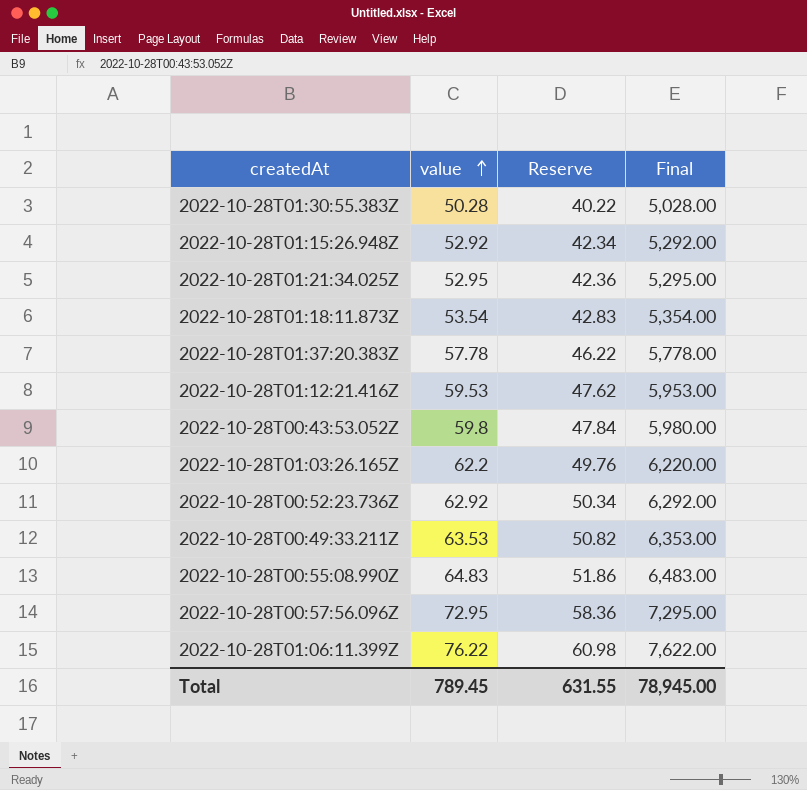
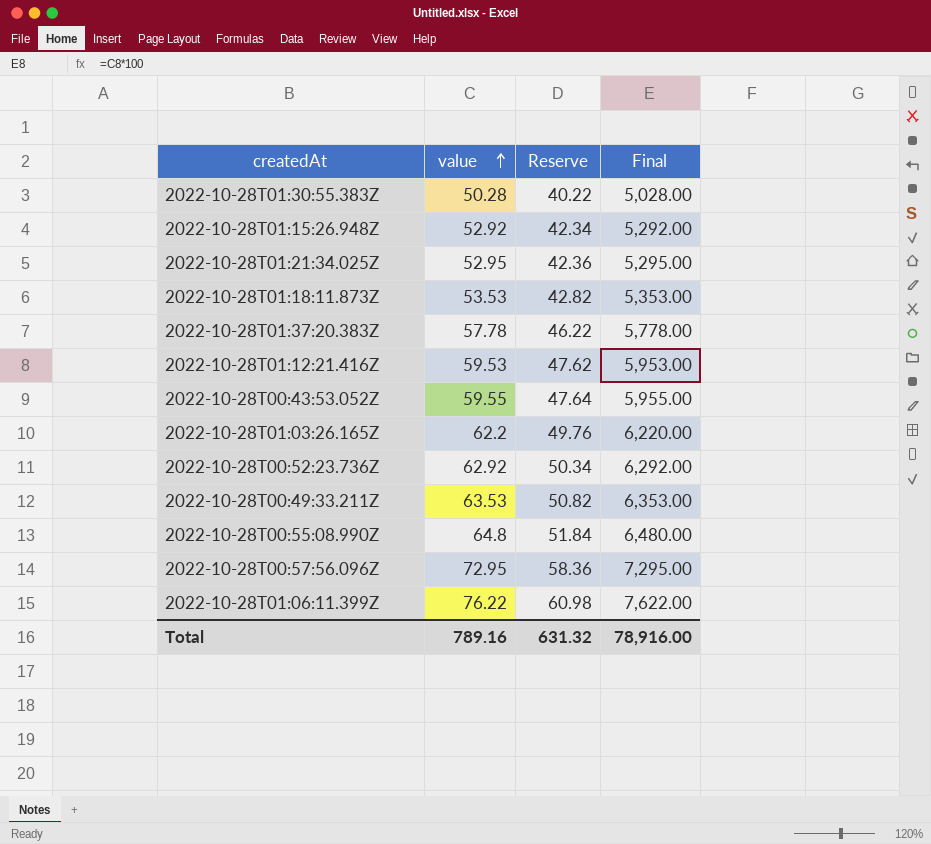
2022-10-28T01:18:11.873Z | value: 53.54 -> 53.53
2022-10-28T01:18:11.873Z | Reserve: 42.83 -> 42.82
2022-10-28T01:18:11.873Z | Final: 5,354.00 -> 5,353.00
2022-10-28T00:43:53.052Z | value: 59.8 -> 59.55
2022-10-28T00:43:53.052Z | Reserve: 47.84 -> 47.64
2022-10-28T00:43:53.052Z | Final: 5,980.00 -> 5,955.00
2022-10-28T00:55:08.990Z | value: 64.83 -> 64.8
2022-10-28T00:55:08.990Z | Reserve: 51.86 -> 51.84
2022-10-28T00:55:08.990Z | Final: 6,483.00 -> 6,480.00
Total | value: 789.45 -> 789.16
Total | Reserve: 631.55 -> 631.32
Total | Final: 78,945.00 -> 78,916.00

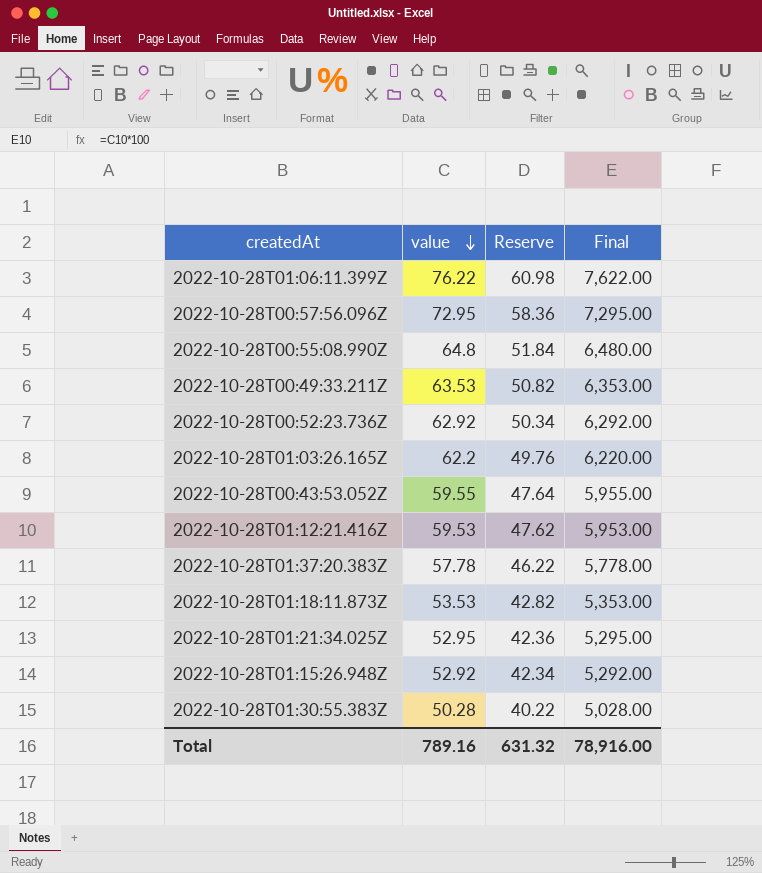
row order: value ascending -> value descending

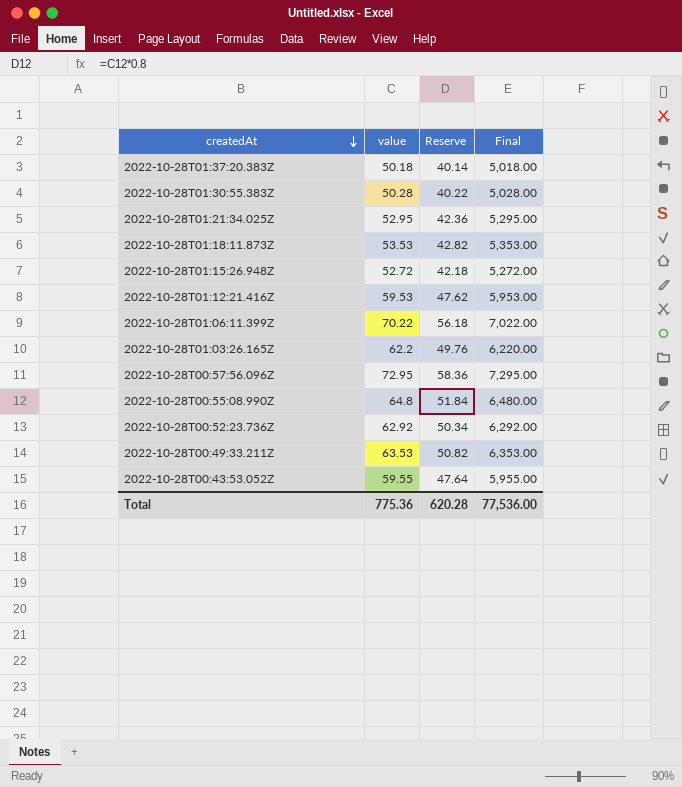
row order: value descending -> createdAt descending
2022-10-28T01:37:20.383Z | value: 57.78 -> 50.18
2022-10-28T01:37:20.383Z | Reserve: 46.22 -> 40.14
2022-10-28T01:37:20.383Z | Final: 5,778.00 -> 5,018.00
2022-10-28T01:15:26.948Z | value: 52.92 -> 52.72
2022-10-28T01:15:26.948Z | Reserve: 42.34 -> 42.18
2022-10-28T01:15:26.948Z | Final: 5,292.00 -> 5,272.00
2022-10-28T01:06:11.399Z | value: 76.22 -> 70.22
2022-10-28T01:06:11.399Z | Reserve: 60.98 -> 56.18
2022-10-28T01:06:11.399Z | Final: 7,622.00 -> 7,022.00
Total | value: 789.16 -> 775.36
Total | Reserve: 631.32 -> 620.28
Total | Final: 78,916.00 -> 77,536.00

